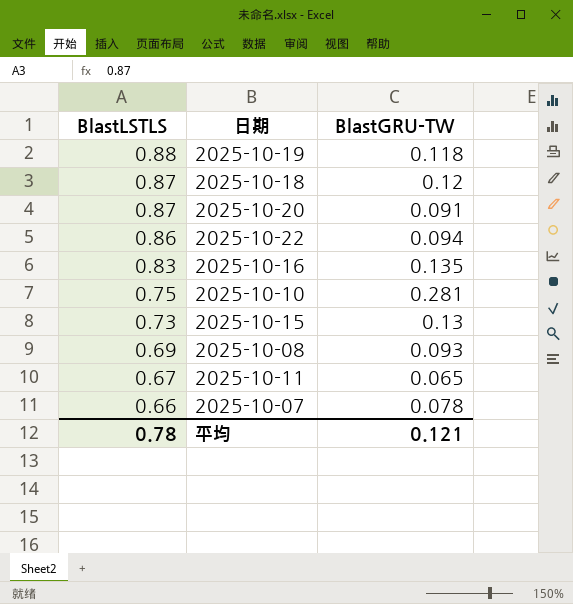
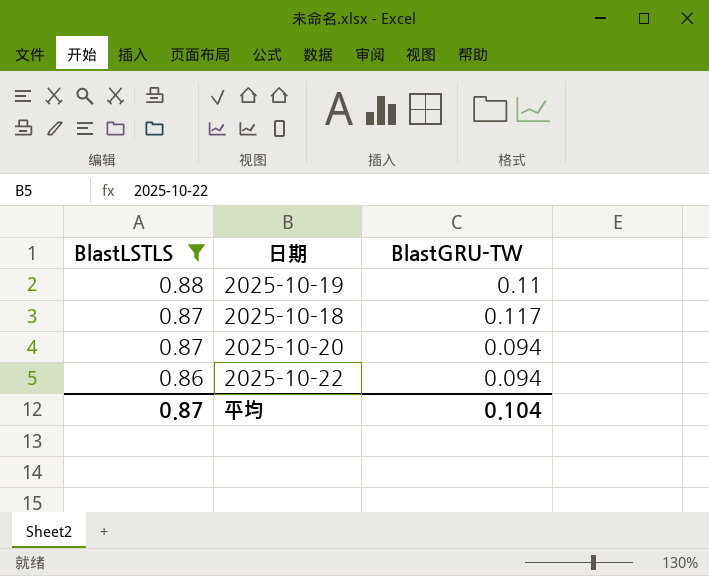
filter: none -> BlastLSTLS >= 0.86
2025-10-19 | BlastGRU-TW: 0.118 -> 0.11
2025-10-18 | BlastGRU-TW: 0.12 -> 0.117
2025-10-20 | BlastGRU-TW: 0.091 -> 0.094
平均 | BlastLSTLS: 0.78 -> 0.87
平均 | BlastGRU-TW: 0.121 -> 0.104

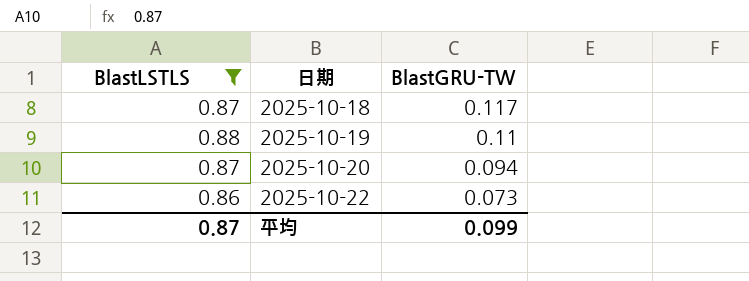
row order: BlastLSTLS descending -> 日期 ascending
2025-10-22 | BlastGRU-TW: 0.094 -> 0.073
平均 | BlastGRU-TW: 0.104 -> 0.099

